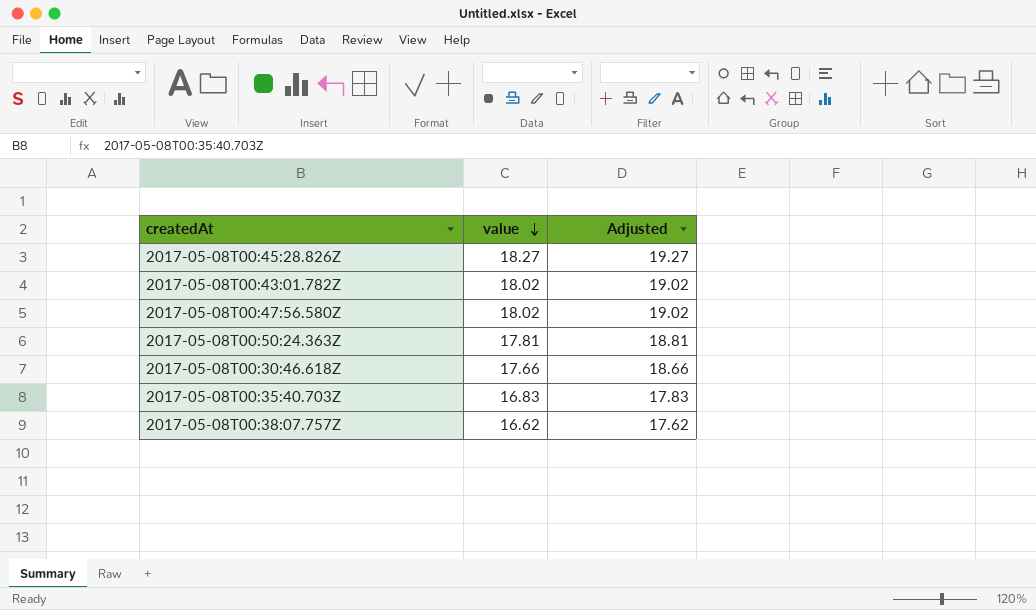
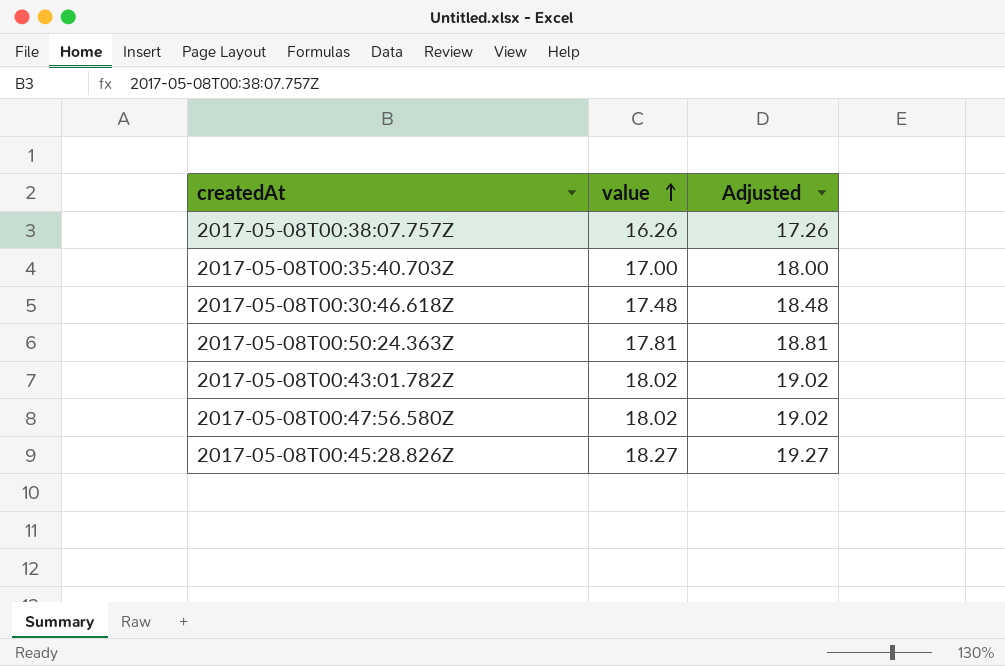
row order: value descending -> value ascending
2017-05-08T00:38:07.757Z | value: 16.62 -> 16.26
2017-05-08T00:38:07.757Z | Adjusted: 17.62 -> 17.26
2017-05-08T00:35:40.703Z | value: 16.83 -> 17.00
2017-05-08T00:35:40.703Z | Adjusted: 17.83 -> 18.00
2017-05-08T00:30:46.618Z | value: 17.66 -> 17.48
2017-05-08T00:30:46.618Z | Adjusted: 18.66 -> 18.48

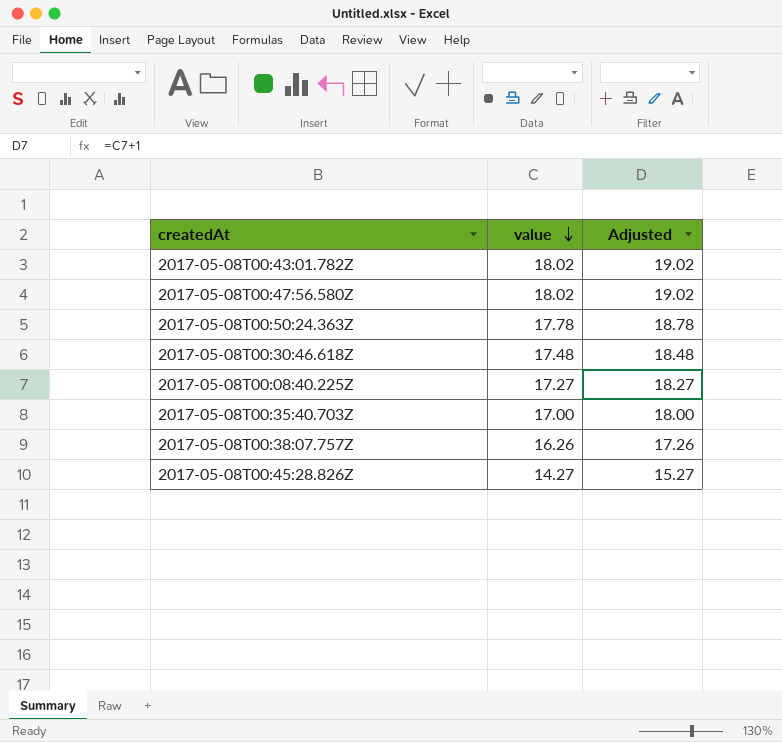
row order: value ascending -> value descending
2017-05-08T00:50:24.363Z | value: 17.81 -> 17.78
2017-05-08T00:50:24.363Z | Adjusted: 18.81 -> 18.78
row 2017-05-08T00:08:40.225Z: none -> 17.27 | 18.27
2017-05-08T00:45:28.826Z | value: 18.27 -> 14.27
2017-05-08T00:45:28.826Z | Adjusted: 19.27 -> 15.27

